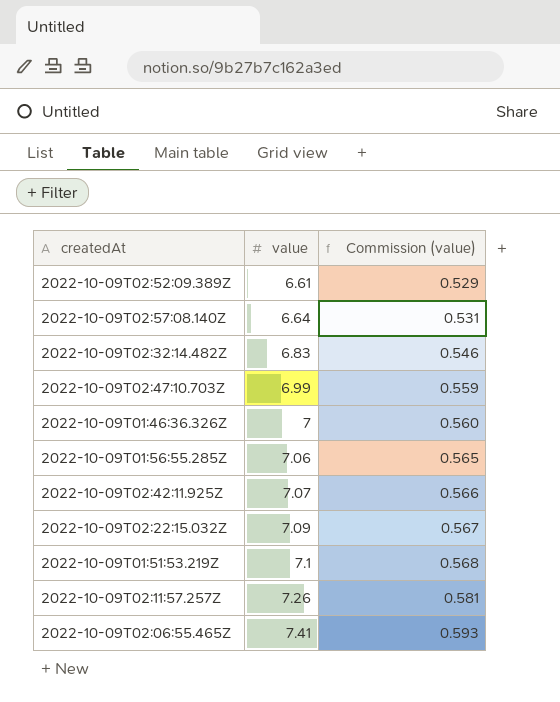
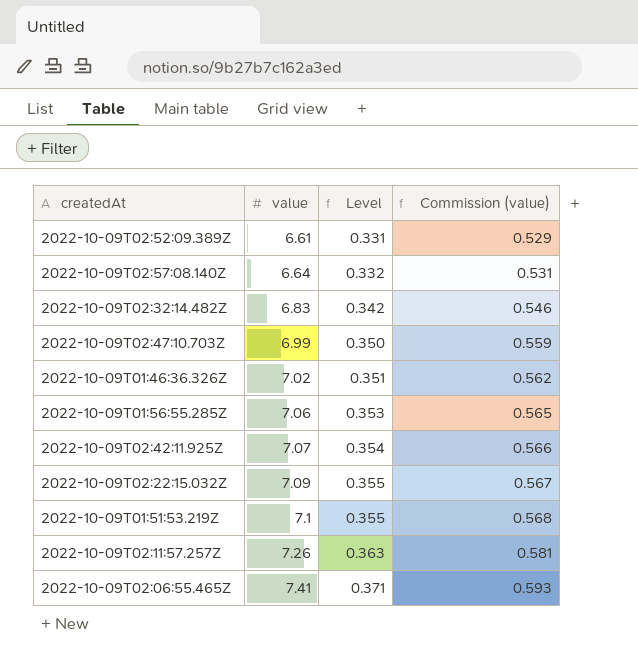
column Level | formula: none -> [value] * 0.05
2022-10-09T01:46:36.326Z | value: 7 -> 7.02
2022-10-09T01:46:36.326Z | Commission (value): 0.560 -> 0.562

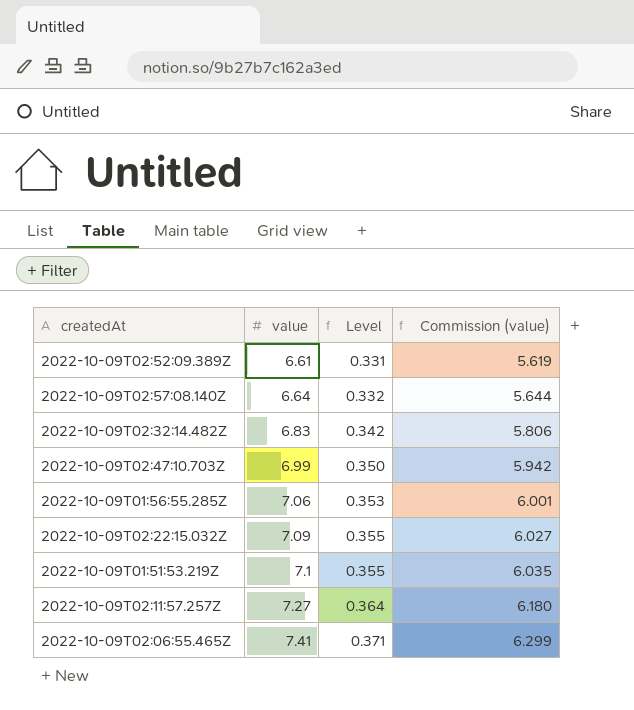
column Commission (value) | formula: [value] * 0.08 -> [value] * 0.85
row 2022-10-09T01:46:36.326Z: 7.02 | 0.351 | 0.562 -> none
row 2022-10-09T02:42:11.925Z: 7.07 | 0.354 | 0.566 -> none
2022-10-09T02:11:57.257Z | value: 7.26 -> 7.27
2022-10-09T02:11:57.257Z | Level: 0.363 -> 0.364

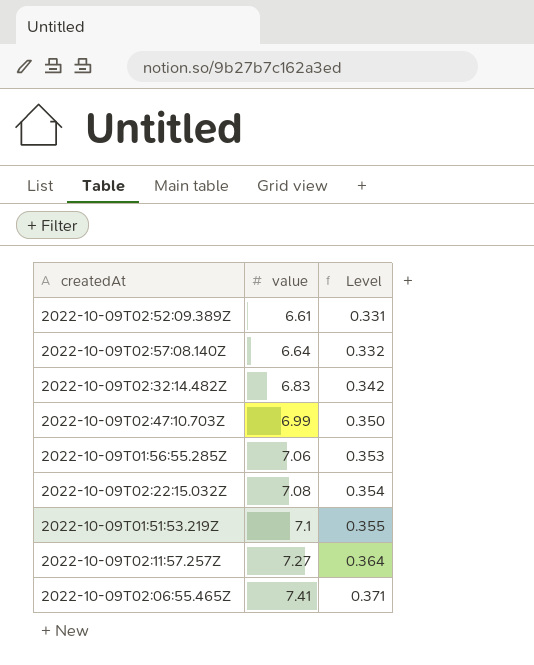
column Commission (value) | formula: [value] * 0.85 -> none
2022-10-09T02:22:15.032Z | value: 7.09 -> 7.08
2022-10-09T02:22:15.032Z | Level: 0.355 -> 0.354

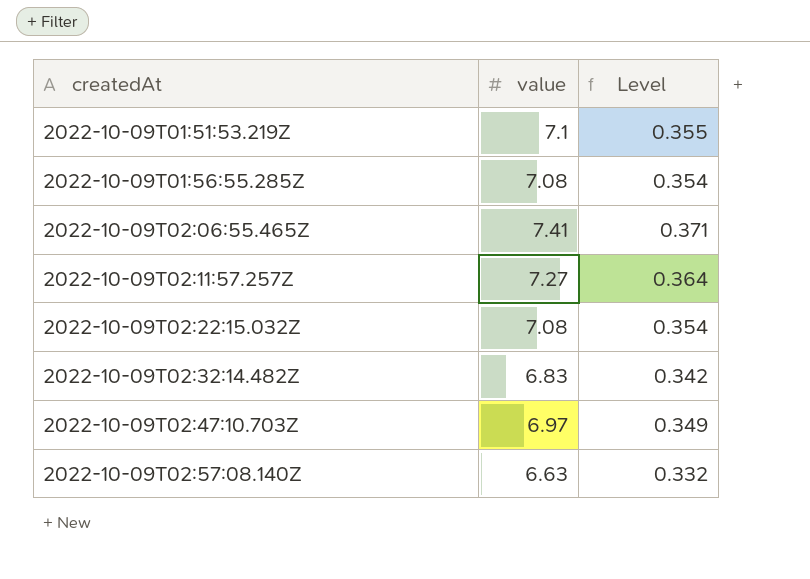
row order: value ascending -> createdAt ascending
row 2022-10-09T02:52:09.389Z: 6.61 | 0.331 -> none
2022-10-09T01:56:55.285Z | value: 7.06 -> 7.08
2022-10-09T01:56:55.285Z | Level: 0.353 -> 0.354
2022-10-09T02:47:10.703Z | value: 6.99 -> 6.97
2022-10-09T02:47:10.703Z | Level: 0.350 -> 0.349
2022-10-09T02:57:08.140Z | value: 6.64 -> 6.63

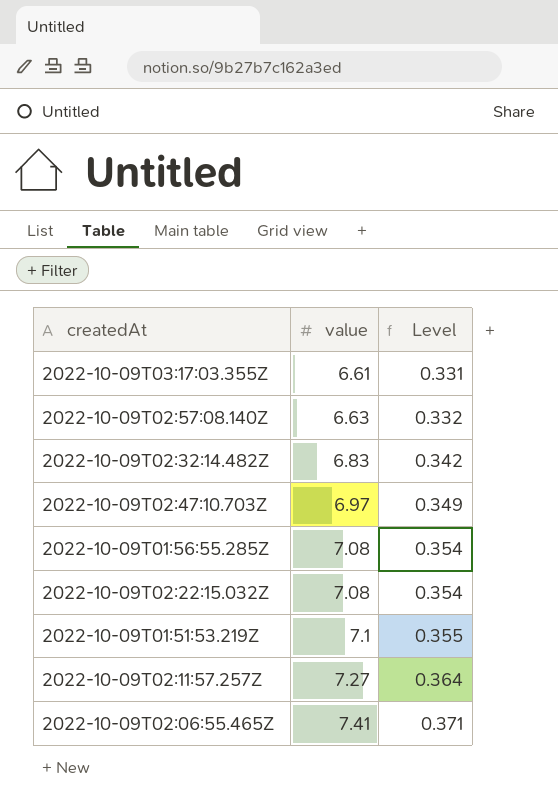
row order: createdAt ascending -> value ascending
row 2022-10-09T03:17:03.355Z: none -> 6.61 | 0.331

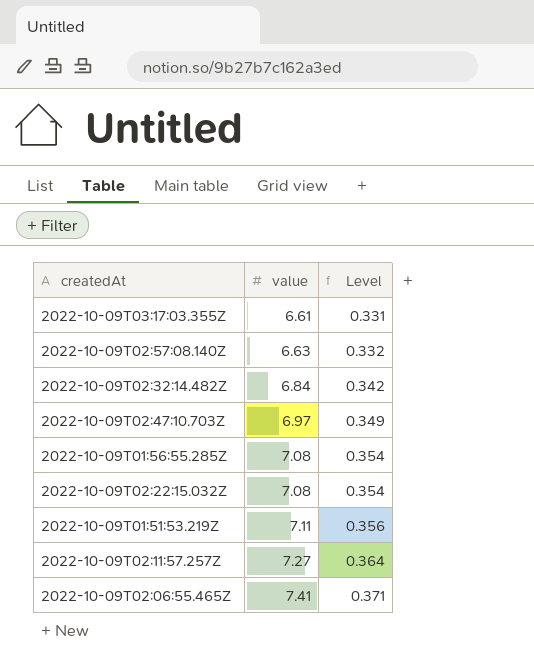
2022-10-09T02:32:14.482Z | value: 6.83 -> 6.84
2022-10-09T01:51:53.219Z | value: 7.1 -> 7.11
2022-10-09T01:51:53.219Z | Level: 0.355 -> 0.356

